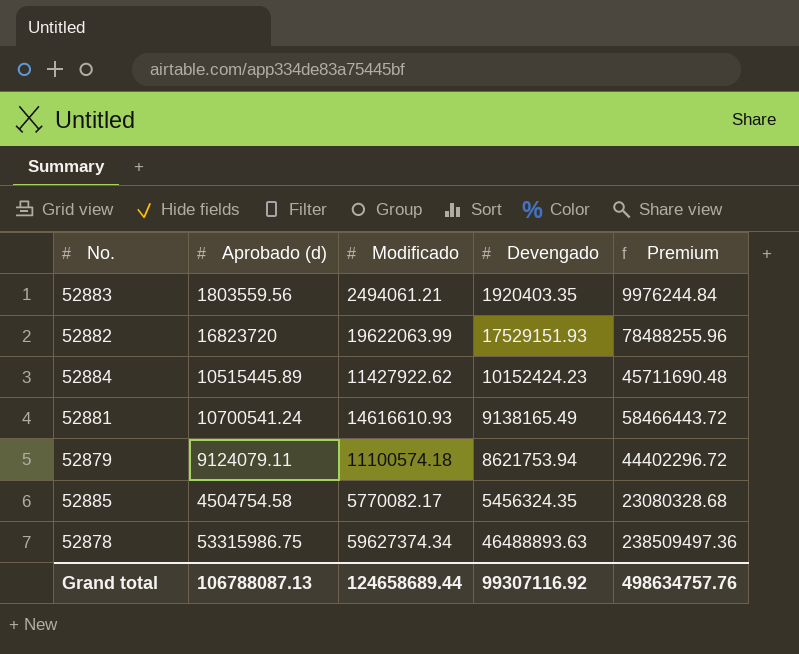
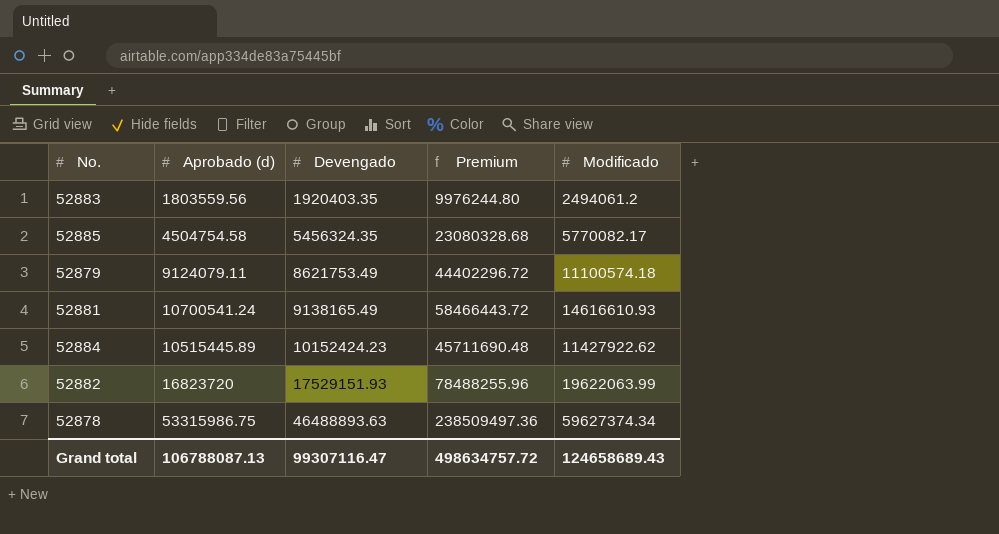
row order: none -> Devengado ascending
column Modificado | position: 3 -> 5
52883 | Premium: 9976244.84 -> 9976244.80
52883 | Modificado: 2494061.21 -> 2494061.2
52879 | Devengado: 8621753.94 -> 8621753.49
Grand total | Devengado: 99307116.92 -> 99307116.47
Grand total | Premium: 498634757.76 -> 498634757.72
Grand total | Modificado: 124658689.44 -> 124658689.43

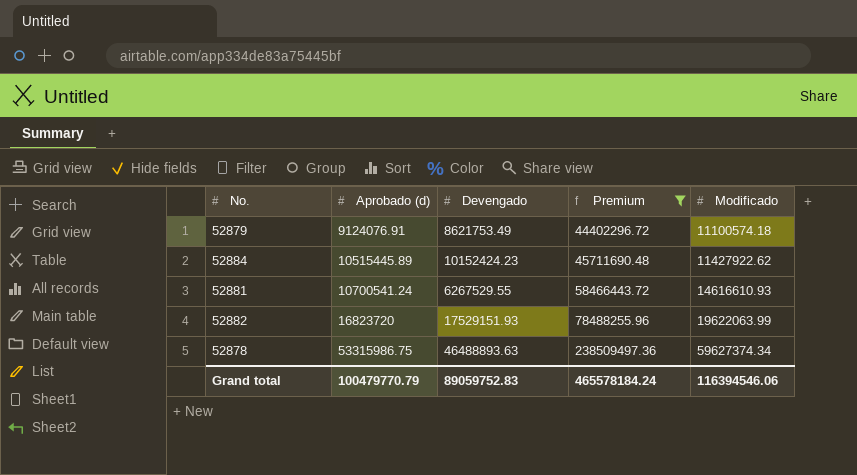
filter: none -> Premium >= 44402296.72
row order: Devengado ascending -> Aprobado (d) ascending
52879 | Aprobado (d): 9124079.11 -> 9124076.91
52881 | Devengado: 9138165.49 -> 6267529.55
Grand total | Aprobado (d): 106788087.13 -> 100479770.79
Grand total | Devengado: 99307116.47 -> 89059752.83
Grand total | Premium: 498634757.72 -> 465578184.24
Grand total | Modificado: 124658689.43 -> 116394546.06

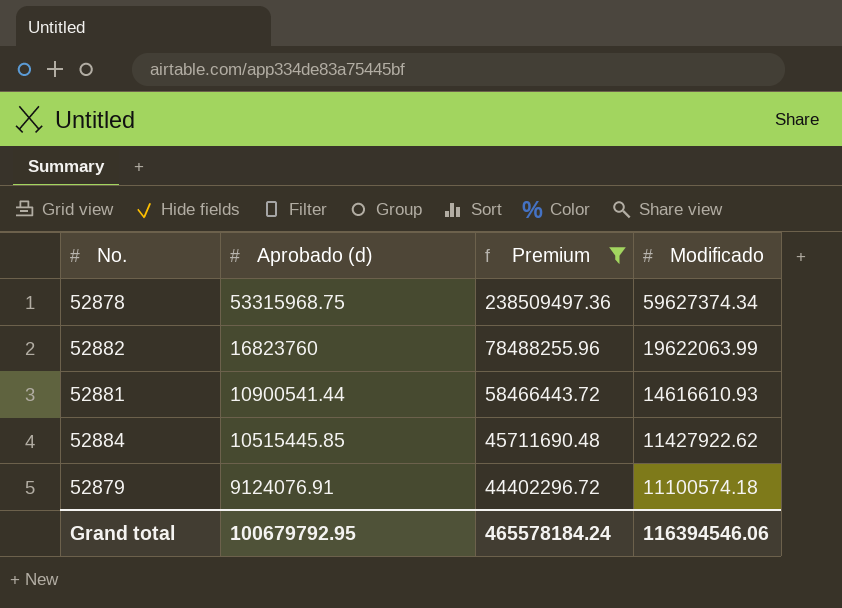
row order: Aprobado (d) ascending -> Aprobado (d) descending
column Devengado | position: 3 -> none
52878 | Aprobado (d): 53315986.75 -> 53315968.75
52882 | Aprobado (d): 16823720 -> 16823760
52881 | Aprobado (d): 10700541.24 -> 10900541.44
52884 | Aprobado (d): 10515445.89 -> 10515445.85
Grand total | Aprobado (d): 100479770.79 -> 100679792.95

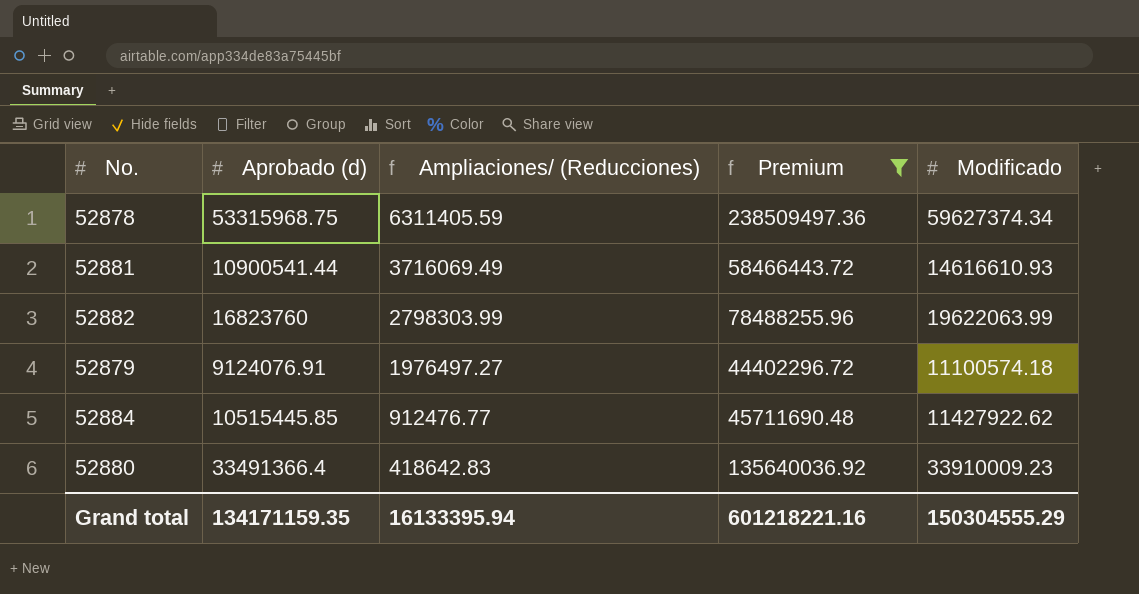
row order: Aprobado (d) descending -> Ampliaciones/ (Reducciones) descending
column Ampliaciones/ (Reducciones) | formula: none -> [Modificado] - [Aprobado (d)]
row 52880: none -> 33491366.4 | 418642.83 | 135640036.92 | 33910009.23
Grand total | Aprobado (d): 100679792.95 -> 134171159.35
Grand total | Premium: 465578184.24 -> 601218221.16
Grand total | Modificado: 116394546.06 -> 150304555.29

